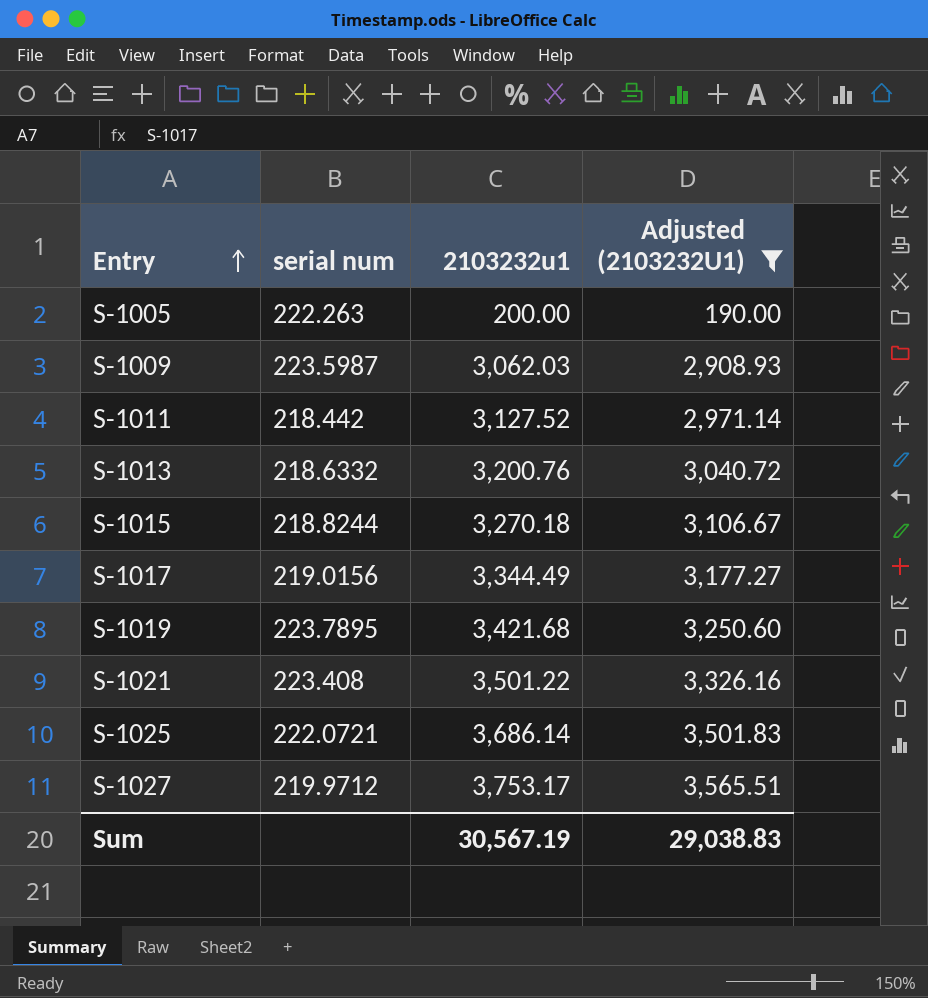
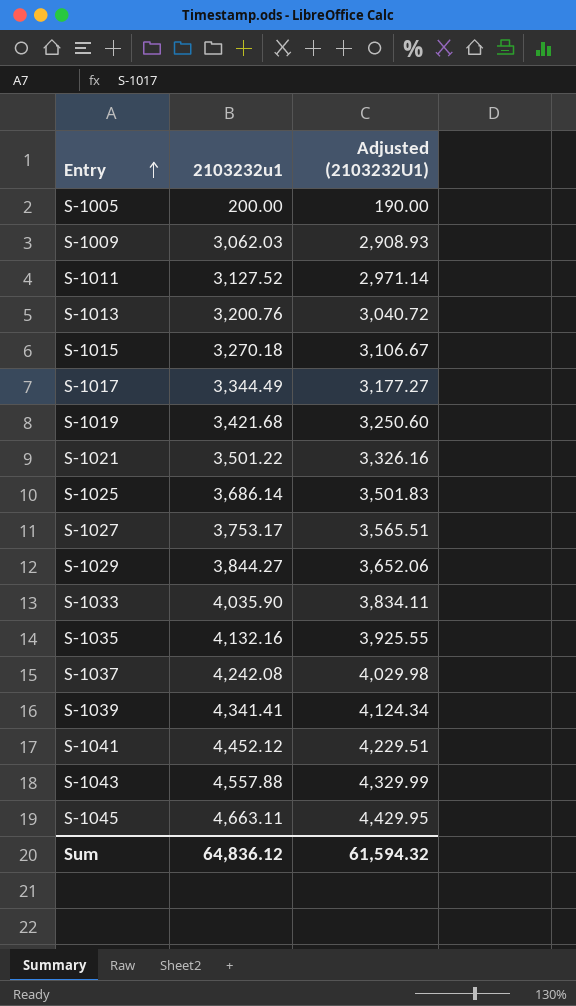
filter: Adjusted (2103232U1) <= 3,565.51 -> none
column serial num | position: 2 -> none
Sum | 2103232u1: 30,567.19 -> 64,836.12
Sum | Adjusted (2103232U1): 29,038.83 -> 61,594.32

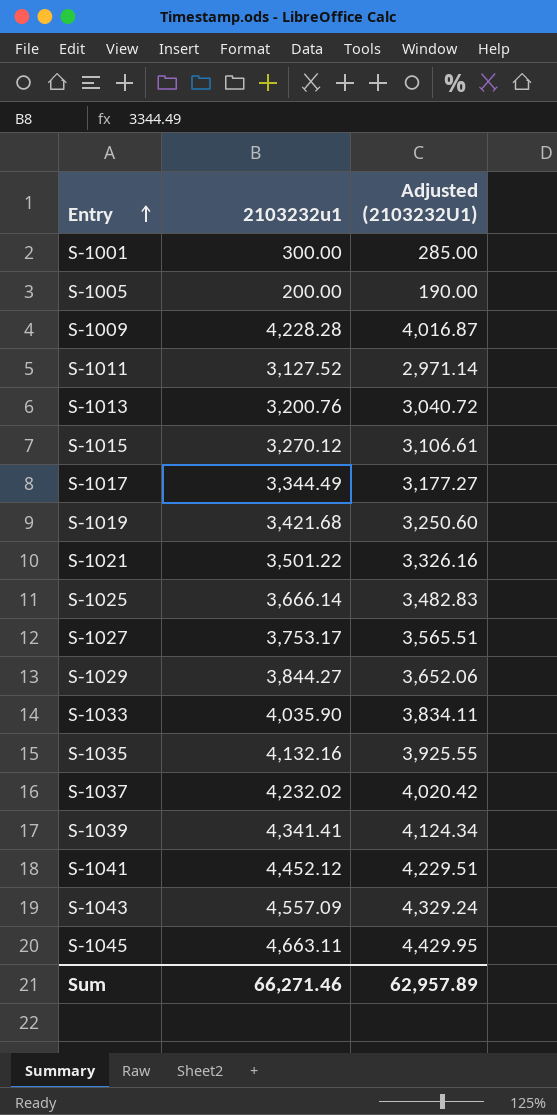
row S-1001: none -> 300.00 | 285.00
S-1009 | 2103232u1: 3,062.03 -> 4,228.28
S-1009 | Adjusted (2103232U1): 2,908.93 -> 4,016.87
S-1015 | 2103232u1: 3,270.18 -> 3,270.12
S-1015 | Adjusted (2103232U1): 3,106.67 -> 3,106.61
S-1025 | 2103232u1: 3,686.14 -> 3,666.14
S-1025 | Adjusted (2103232U1): 3,501.83 -> 3,482.83
S-1037 | 2103232u1: 4,242.08 -> 4,232.02
S-1037 | Adjusted (2103232U1): 4,029.98 -> 4,020.42
S-1043 | 2103232u1: 4,557.88 -> 4,557.09
S-1043 | Adjusted (2103232U1): 4,329.99 -> 4,329.24
Sum | 2103232u1: 64,836.12 -> 66,271.46
Sum | Adjusted (2103232U1): 61,594.32 -> 62,957.89

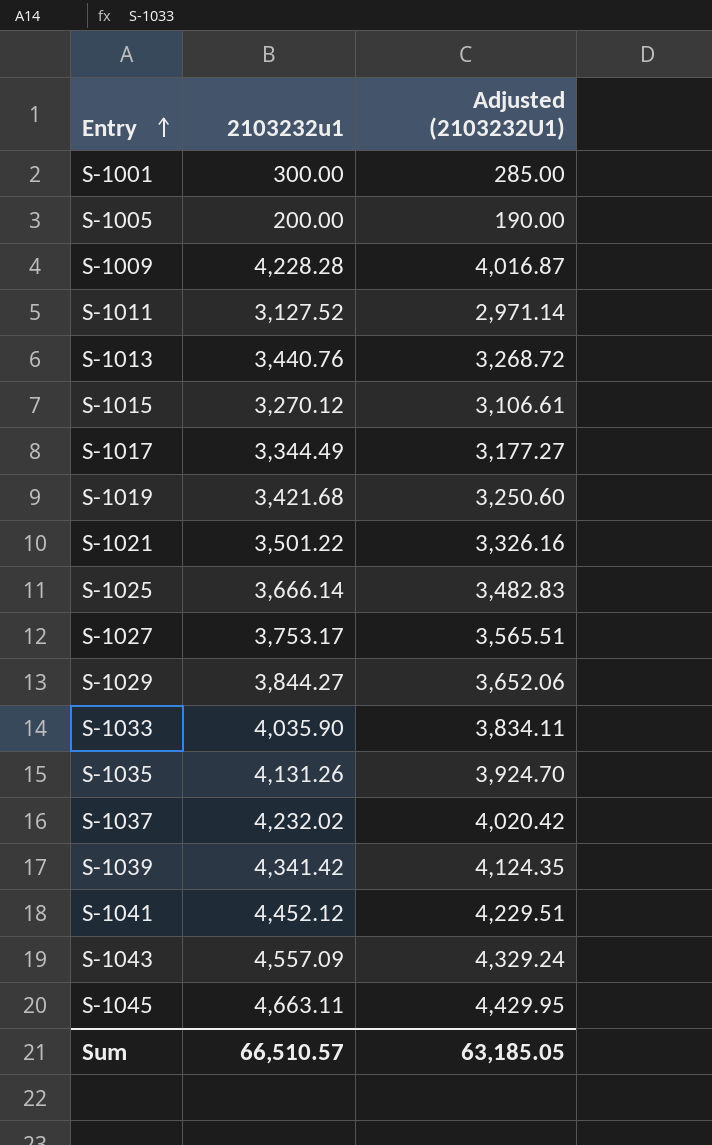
S-1013 | 2103232u1: 3,200.76 -> 3,440.76
S-1013 | Adjusted (2103232U1): 3,040.72 -> 3,268.72
S-1035 | 2103232u1: 4,132.16 -> 4,131.26
S-1035 | Adjusted (2103232U1): 3,925.55 -> 3,924.70
S-1039 | 2103232u1: 4,341.41 -> 4,341.42
S-1039 | Adjusted (2103232U1): 4,124.34 -> 4,124.35
Sum | 2103232u1: 66,271.46 -> 66,510.57
Sum | Adjusted (2103232U1): 62,957.89 -> 63,185.05

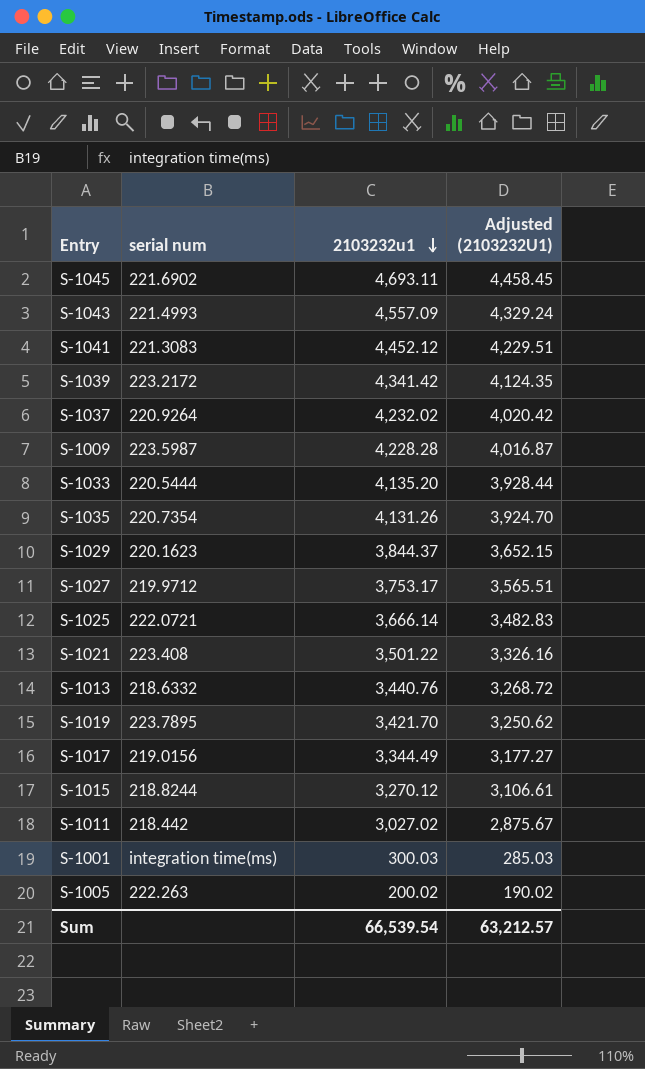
row order: Entry ascending -> 2103232u1 descending
column serial num | position: none -> 2
S-1045 | 2103232u1: 4,663.11 -> 4,693.11
S-1045 | Adjusted (2103232U1): 4,429.95 -> 4,458.45
S-1033 | 2103232u1: 4,035.90 -> 4,135.20
S-1033 | Adjusted (2103232U1): 3,834.11 -> 3,928.44
S-1029 | 2103232u1: 3,844.27 -> 3,844.37
S-1029 | Adjusted (2103232U1): 3,652.06 -> 3,652.15
S-1019 | 2103232u1: 3,421.68 -> 3,421.70
S-1019 | Adjusted (2103232U1): 3,250.60 -> 3,250.62
S-1011 | 2103232u1: 3,127.52 -> 3,027.02
S-1011 | Adjusted (2103232U1): 2,971.14 -> 2,875.67
S-1001 | 2103232u1: 300.00 -> 300.03
S-1001 | Adjusted (2103232U1): 285.00 -> 285.03
S-1005 | 2103232u1: 200.00 -> 200.02
S-1005 | Adjusted (2103232U1): 190.00 -> 190.02
Sum | 2103232u1: 66,510.57 -> 66,539.54
Sum | Adjusted (2103232U1): 63,185.05 -> 63,212.57

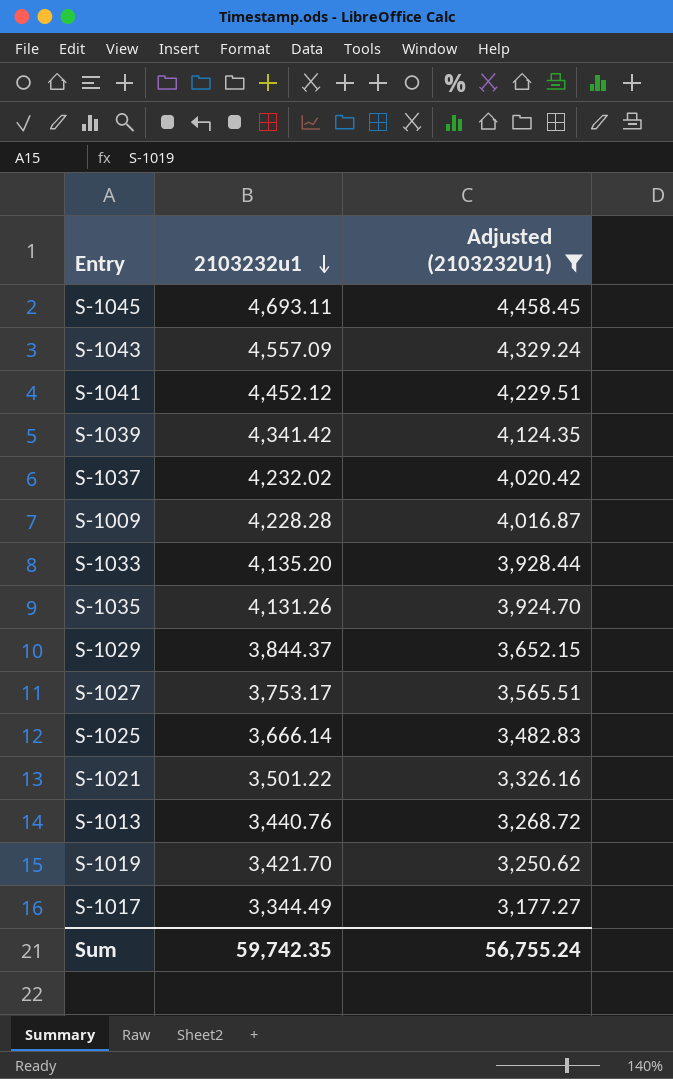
filter: none -> Adjusted (2103232U1) >= 3,177.27
column serial num | position: 2 -> none
Sum | 2103232u1: 66,539.54 -> 59,742.35
Sum | Adjusted (2103232U1): 63,212.57 -> 56,755.24

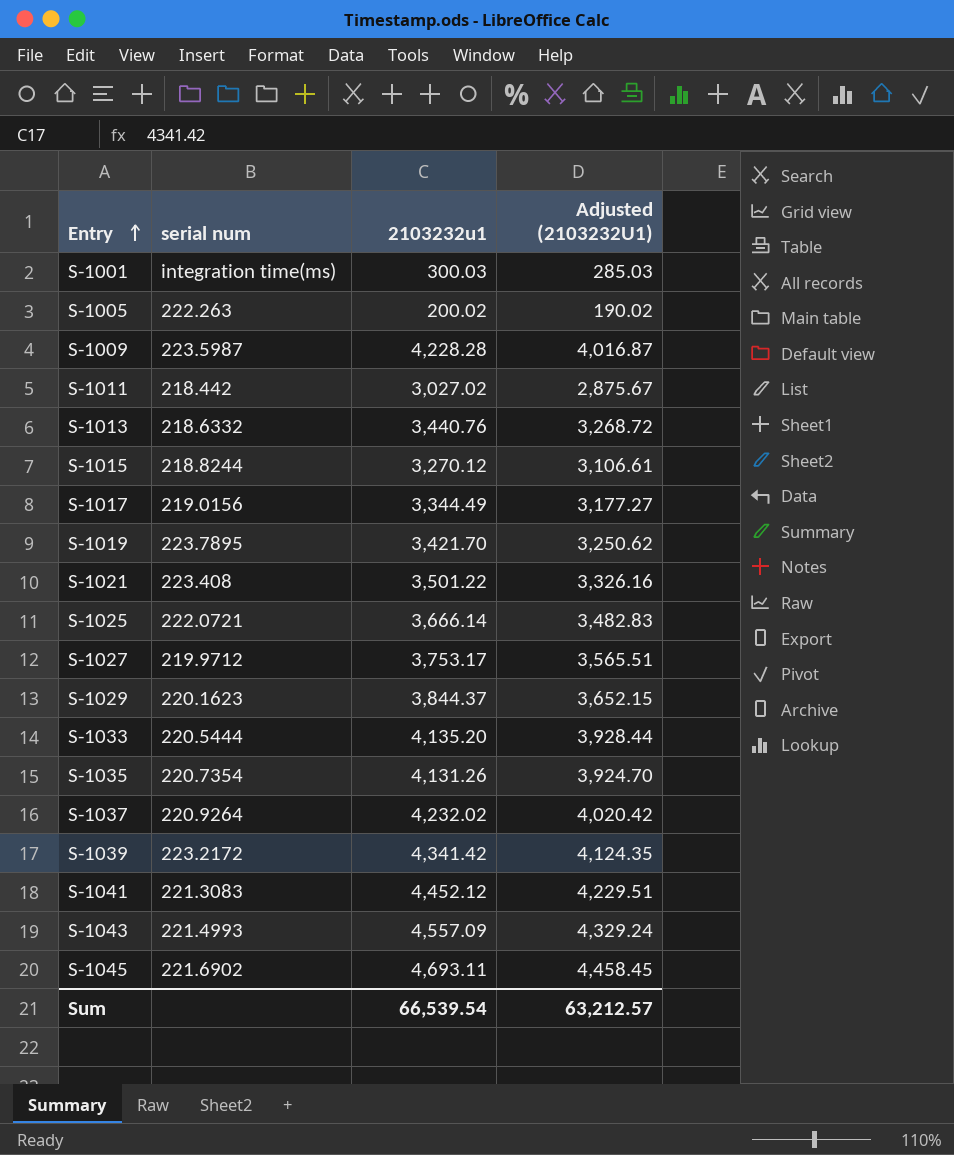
filter: Adjusted (2103232U1) >= 3,177.27 -> none
row order: 2103232u1 descending -> Entry ascending
column serial num | position: none -> 2
Sum | 2103232u1: 59,742.35 -> 66,539.54
Sum | Adjusted (2103232U1): 56,755.24 -> 63,212.57

